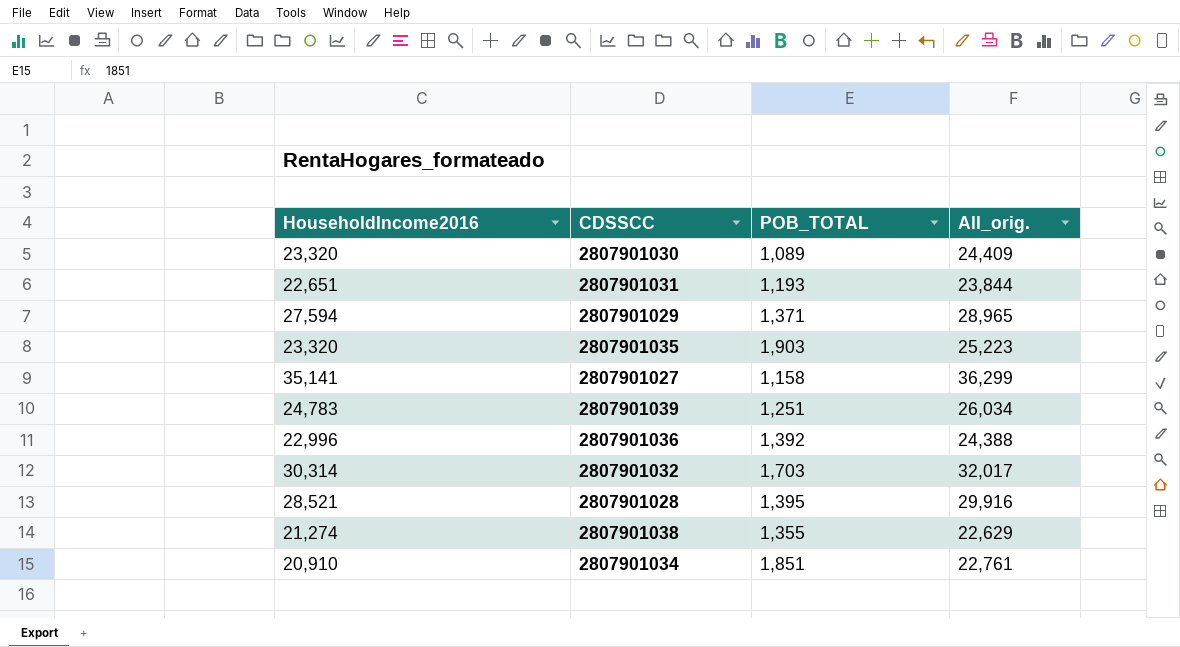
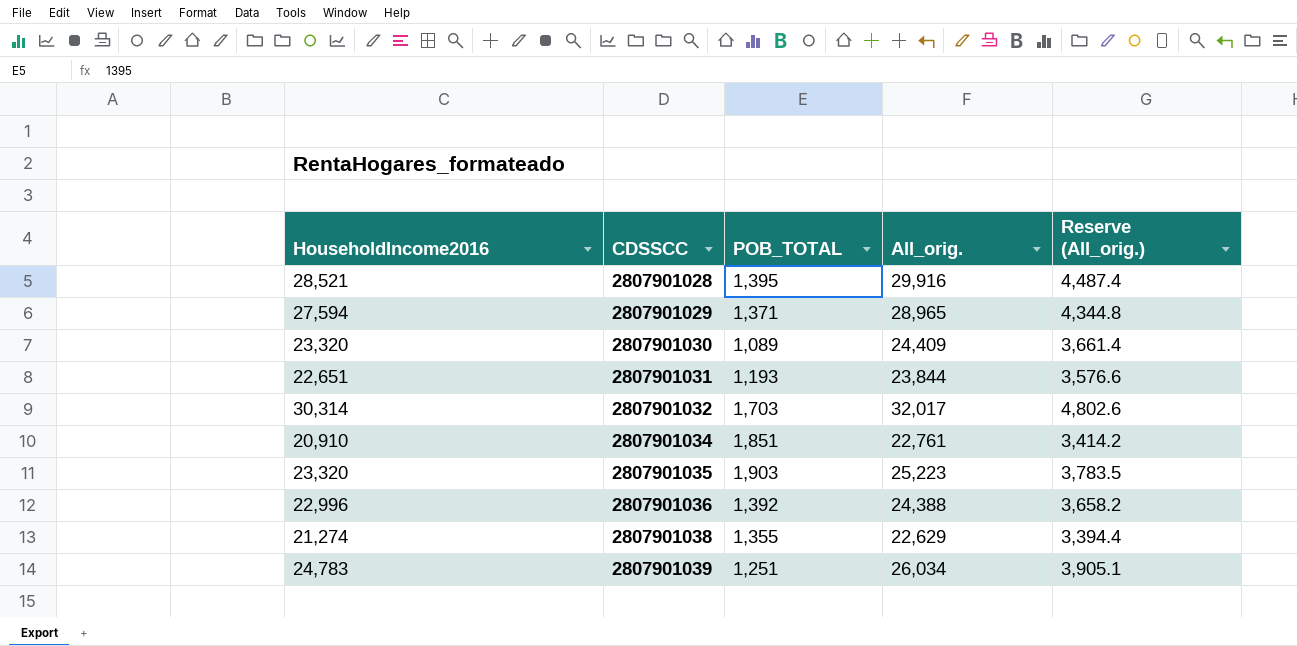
row order: none -> CDSSCC ascending
column Reserve (All_orig.) | formula: none -> [All_orig.] * 0.15
row 2807901027: 35,141 | 1,158 | 36,299 -> none

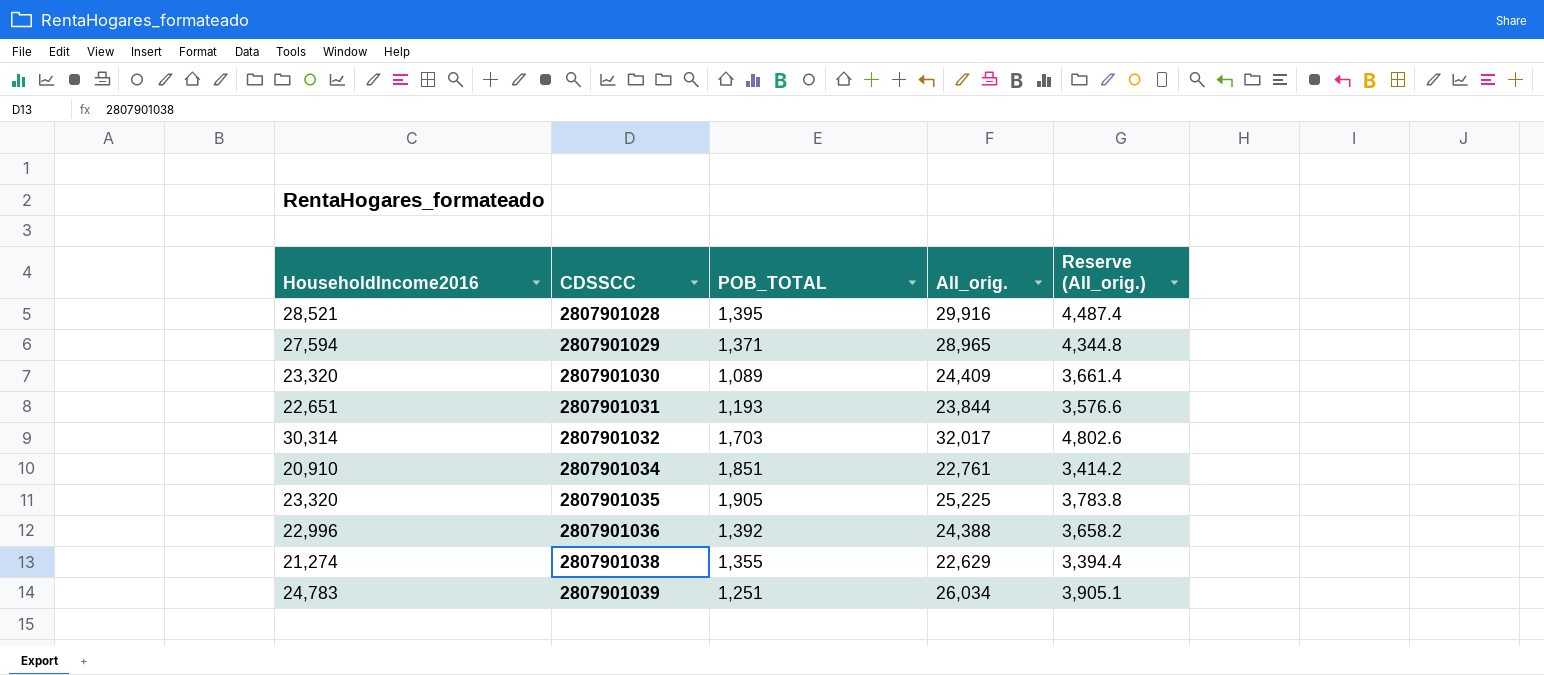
2807901035 | POB_TOTAL: 1,903 -> 1,905
2807901035 | All_orig.: 25,223 -> 25,225
2807901035 | Reserve (All_orig.): 3,783.5 -> 3,783.8

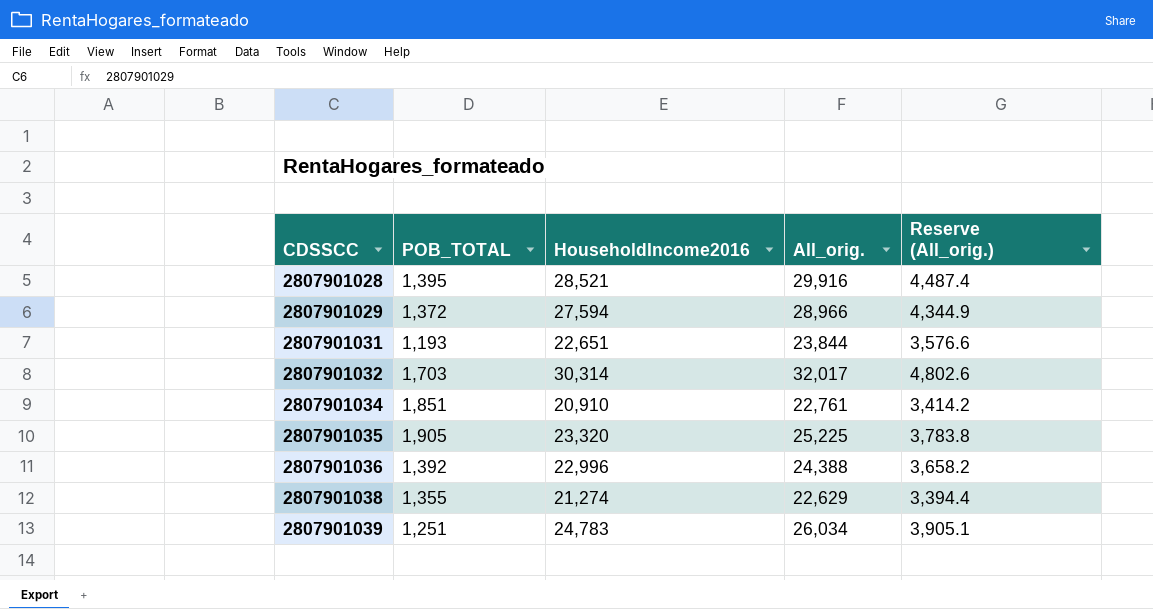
column HouseholdIncome2016 | position: 1 -> 3
row 2807901030: 23,320 | 1,089 | 24,409 | 3,661.4 -> none
2807901029 | POB_TOTAL: 1,371 -> 1,372
2807901029 | All_orig.: 28,965 -> 28,966
2807901029 | Reserve (All_orig.): 4,344.8 -> 4,344.9

